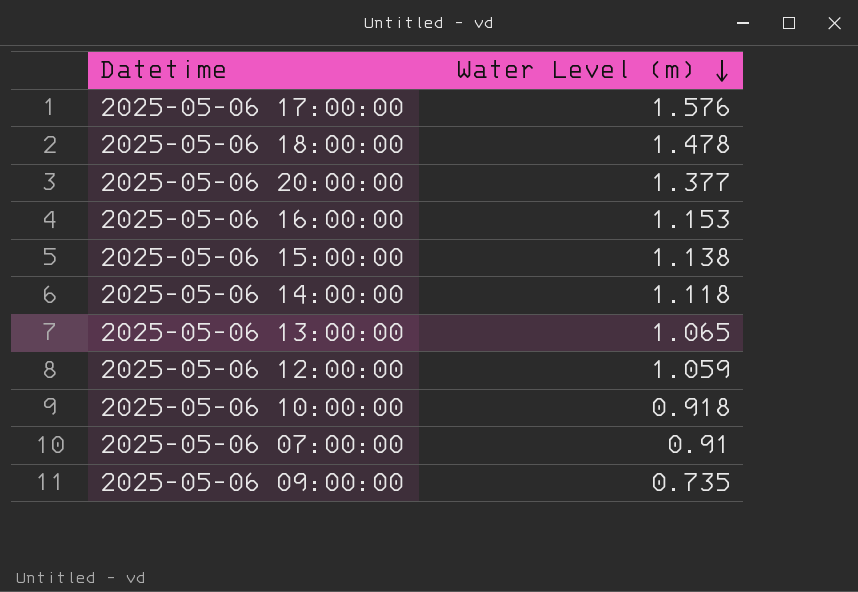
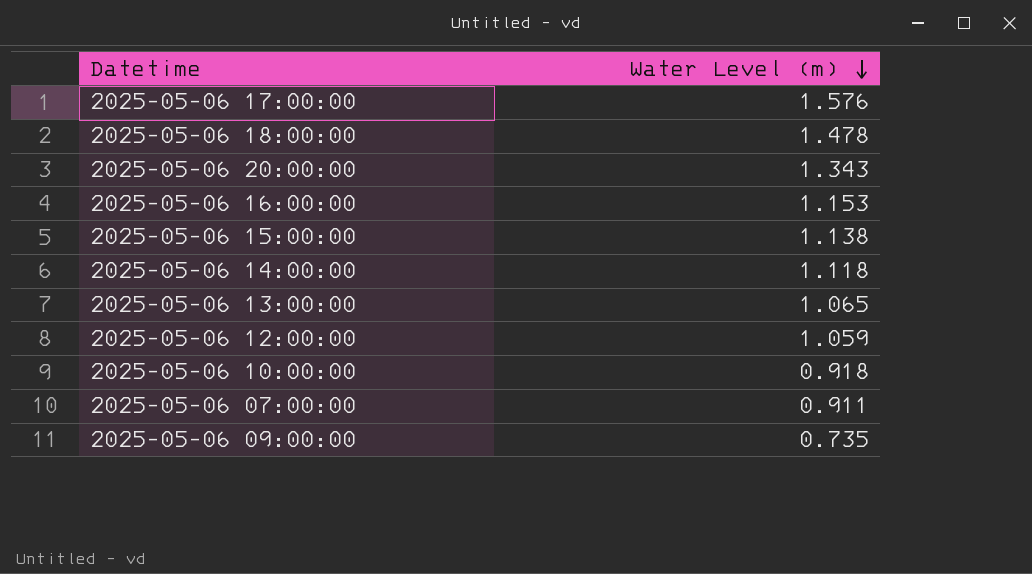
2025-05-06 20:00:00 | Water Level (m): 1.377 -> 1.343
2025-05-06 07:00:00 | Water Level (m): 0.91 -> 0.911

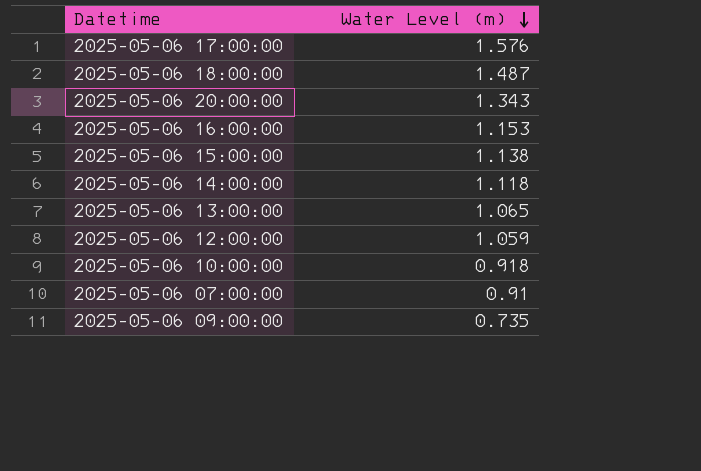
2025-05-06 18:00:00 | Water Level (m): 1.478 -> 1.487
2025-05-06 07:00:00 | Water Level (m): 0.911 -> 0.91

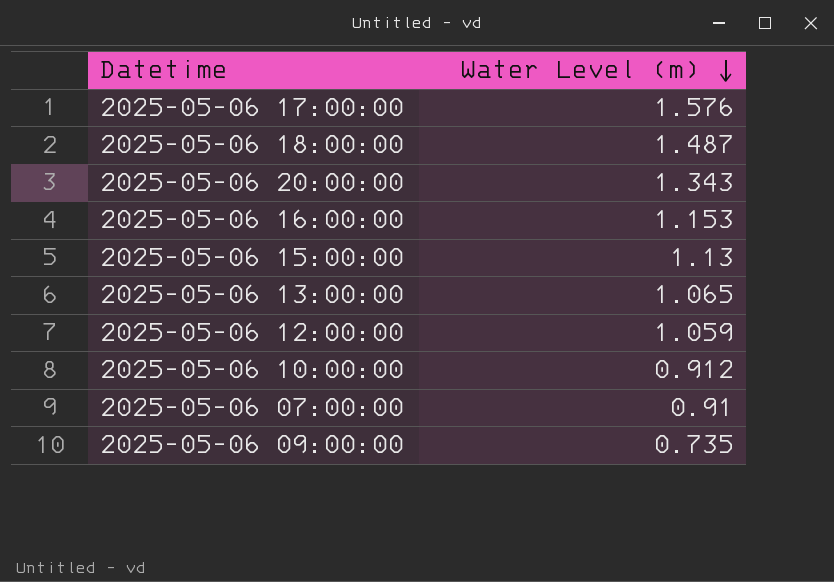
row 2025-05-06 14:00:00: 1.118 -> none
2025-05-06 15:00:00 | Water Level (m): 1.138 -> 1.13
2025-05-06 10:00:00 | Water Level (m): 0.918 -> 0.912

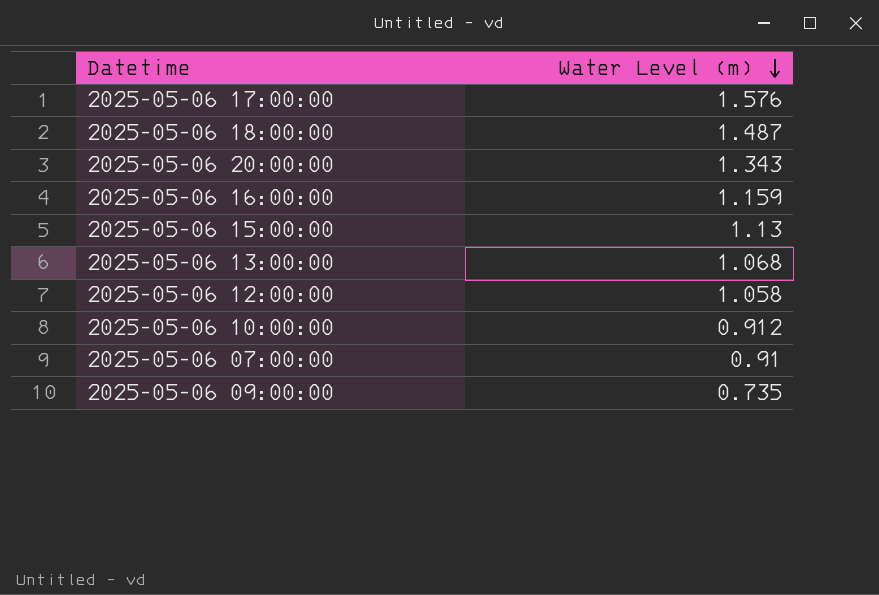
2025-05-06 16:00:00 | Water Level (m): 1.153 -> 1.159
2025-05-06 13:00:00 | Water Level (m): 1.065 -> 1.068
2025-05-06 12:00:00 | Water Level (m): 1.059 -> 1.058

